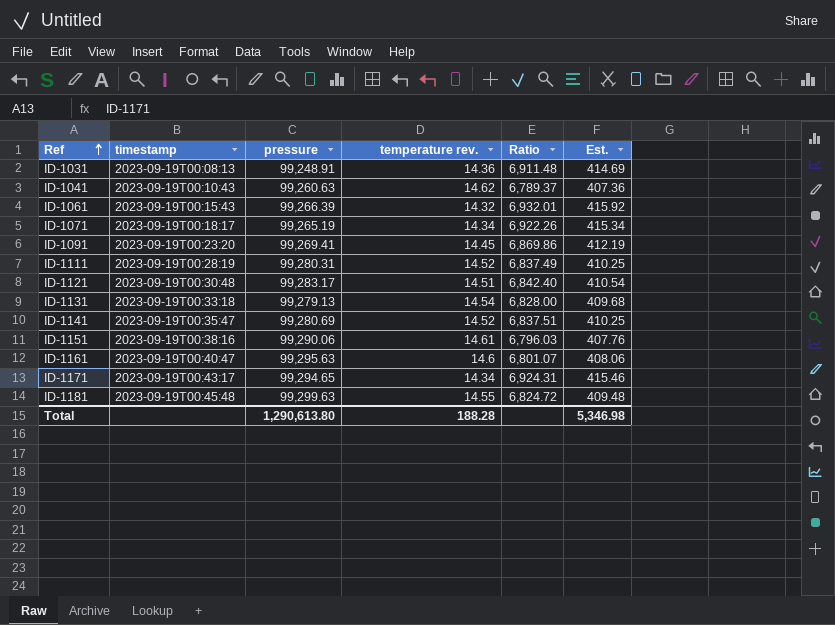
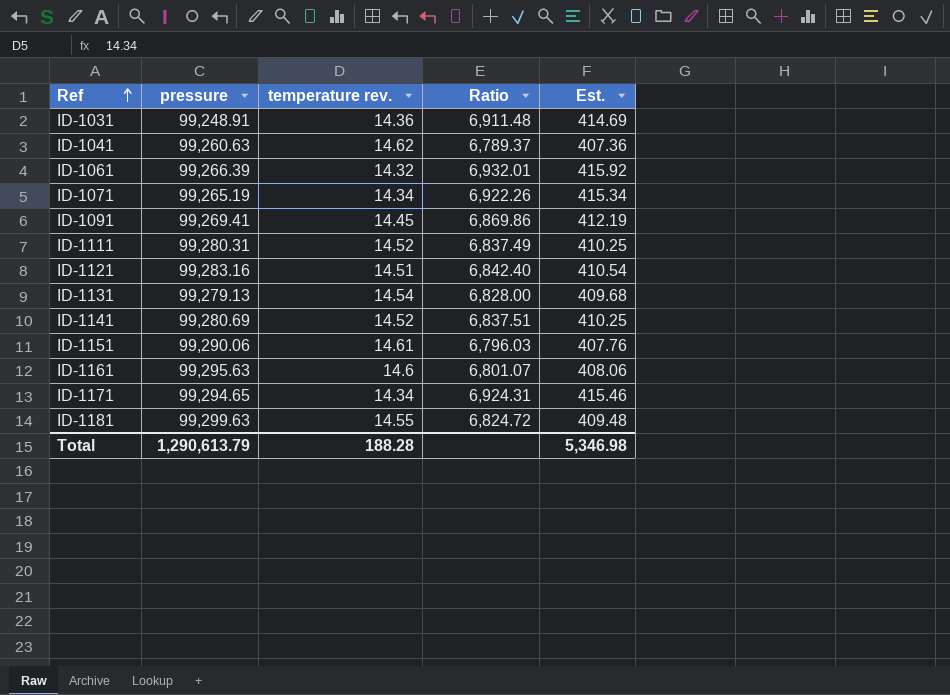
column timestamp | position: 2 -> none
ID-1121 | pressure: 99,283.17 -> 99,283.16
Total | pressure: 1,290,613.80 -> 1,290,613.79

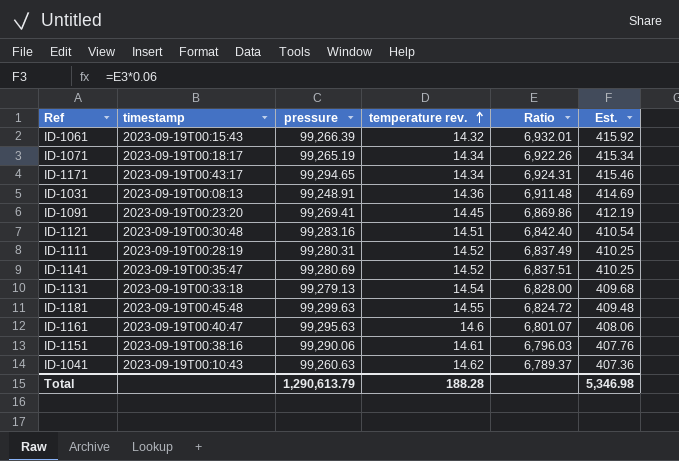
row order: Ref ascending -> temperature rev. ascending
column timestamp | position: none -> 2

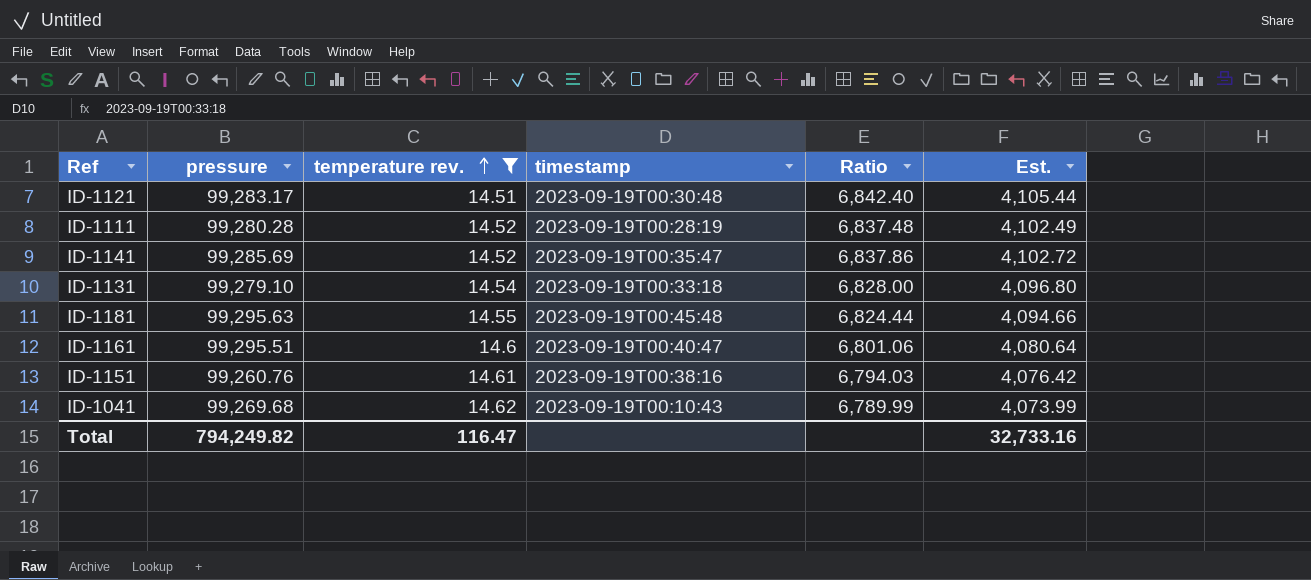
filter: none -> temperature rev. >= 14.51
column timestamp | position: 2 -> 4
column Est. | formula: [Ratio] * 0.06 -> [Ratio] * 0.6
ID-1121 | pressure: 99,283.16 -> 99,283.17
ID-1111 | pressure: 99,280.31 -> 99,280.28
ID-1111 | Ratio: 6,837.49 -> 6,837.48
ID-1141 | pressure: 99,280.69 -> 99,285.69
ID-1141 | Ratio: 6,837.51 -> 6,837.86
ID-1131 | pressure: 99,279.13 -> 99,279.10
ID-1181 | pressure: 99,299.63 -> 99,295.63
ID-1181 | Ratio: 6,824.72 -> 6,824.44
ID-1161 | pressure: 99,295.63 -> 99,295.51
ID-1161 | Ratio: 6,801.07 -> 6,801.06
ID-1151 | pressure: 99,290.06 -> 99,260.76
ID-1151 | Ratio: 6,796.03 -> 6,794.03
ID-1041 | pressure: 99,260.63 -> 99,269.68
ID-1041 | Ratio: 6,789.37 -> 6,789.99
Total | pressure: 1,290,613.79 -> 794,249.82
Total | temperature rev.: 188.28 -> 116.47
Total | Est.: 5,346.98 -> 32,733.16

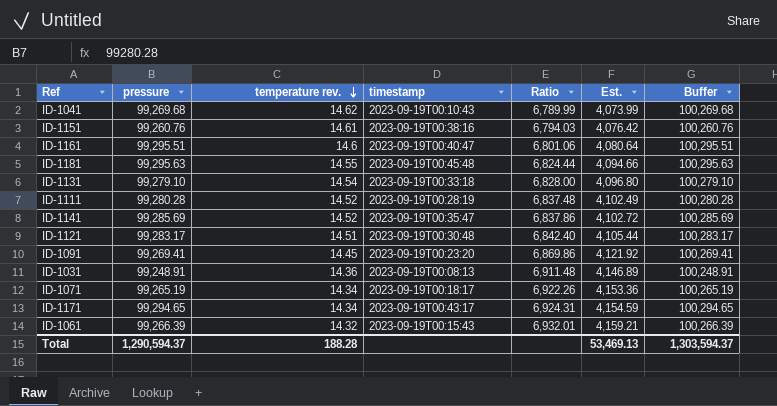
filter: temperature rev. >= 14.51 -> none
row order: temperature rev. ascending -> temperature rev. descending
column Buffer | formula: none -> [pressure] + 1000
Total | pressure: 794,249.82 -> 1,290,594.37
Total | temperature rev.: 116.47 -> 188.28
Total | Est.: 32,733.16 -> 53,469.13

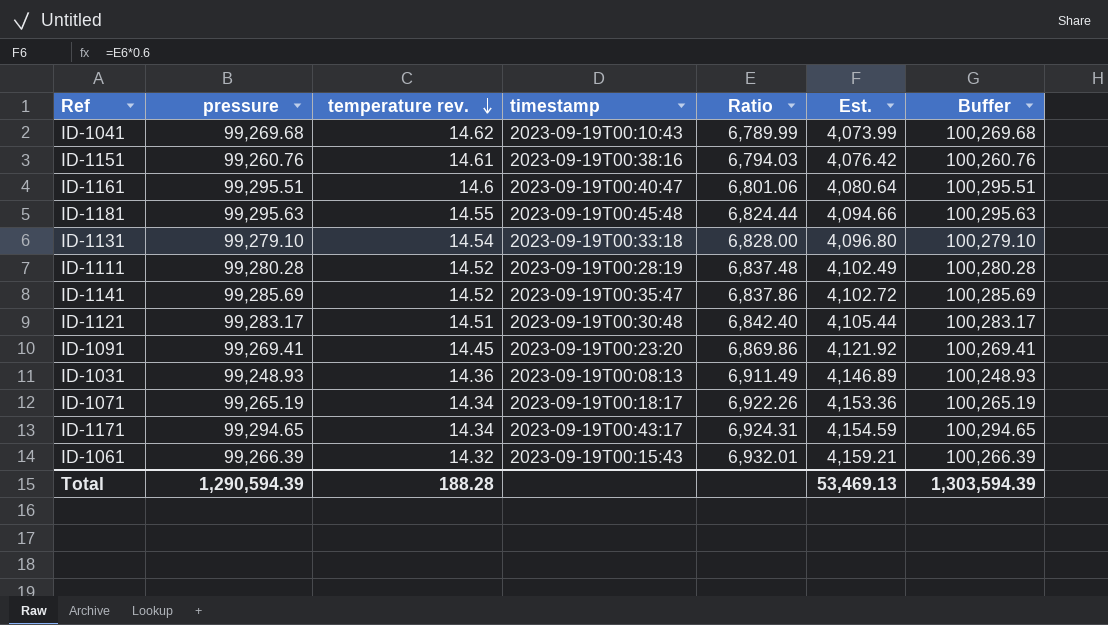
ID-1031 | pressure: 99,248.91 -> 99,248.93
ID-1031 | Ratio: 6,911.48 -> 6,911.49
ID-1031 | Buffer: 100,248.91 -> 100,248.93
Total | pressure: 1,290,594.37 -> 1,290,594.39
Total | Buffer: 1,303,594.37 -> 1,303,594.39

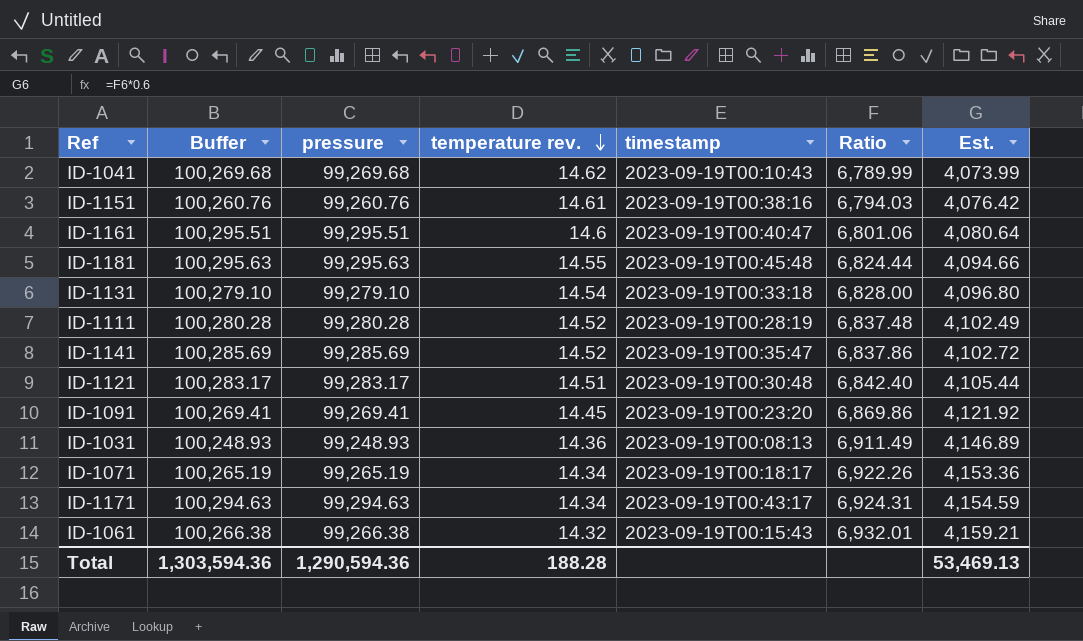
column Buffer | position: 7 -> 2
ID-1171 | Buffer: 100,294.65 -> 100,294.63
ID-1171 | pressure: 99,294.65 -> 99,294.63
ID-1061 | Buffer: 100,266.39 -> 100,266.38
ID-1061 | pressure: 99,266.39 -> 99,266.38
Total | Buffer: 1,303,594.39 -> 1,303,594.36
Total | pressure: 1,290,594.39 -> 1,290,594.36

